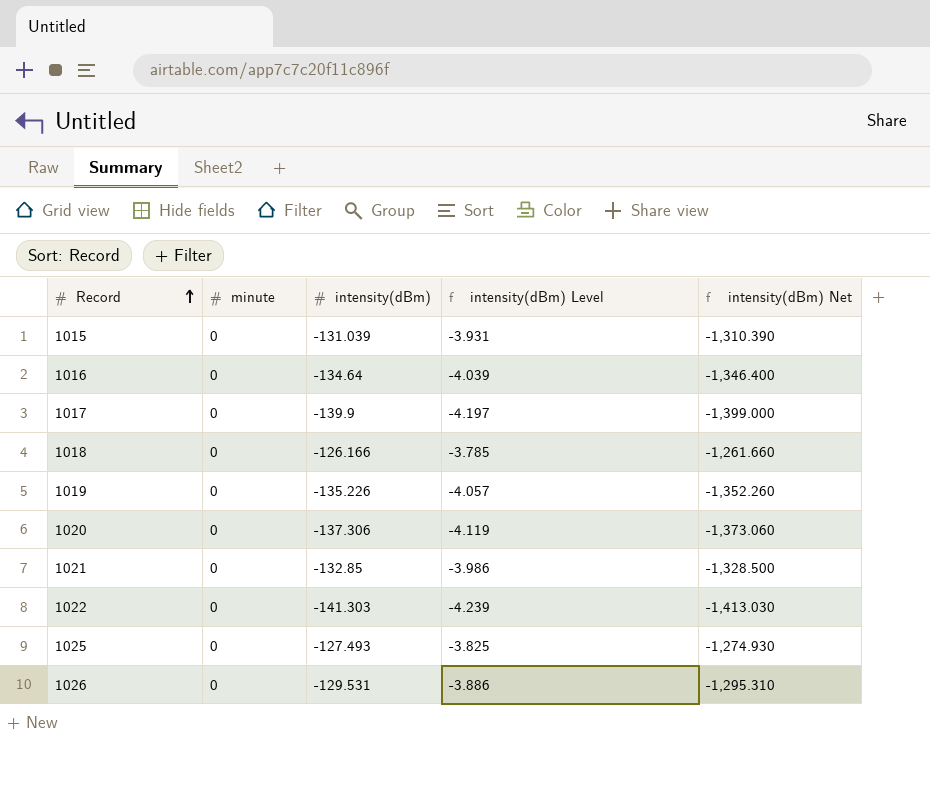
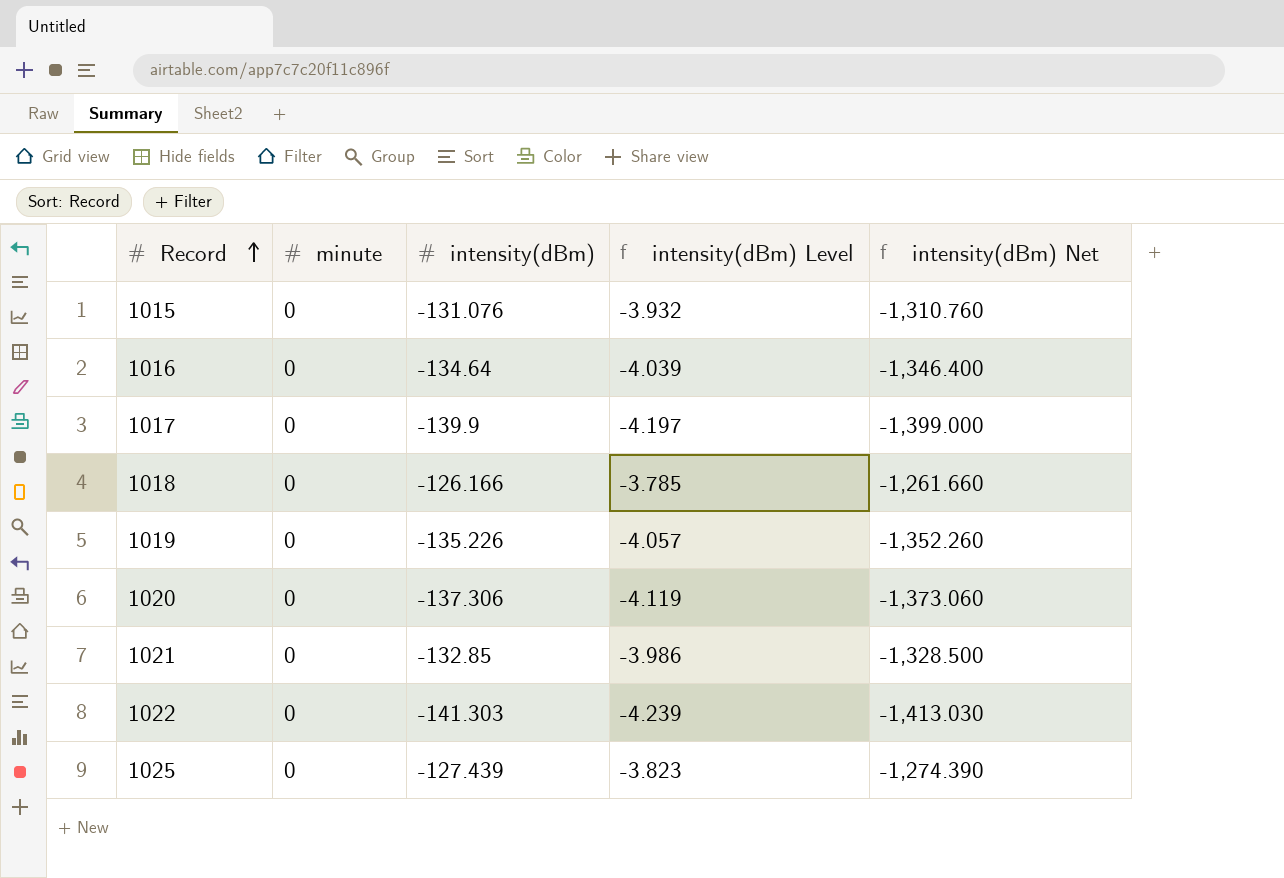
row 1026: 0 | -129.531 | -3.886 | -1,295.310 -> none
1015 | intensity(dBm): -131.039 -> -131.076
1015 | intensity(dBm) Level: -3.931 -> -3.932
1015 | intensity(dBm) Net: -1,310.390 -> -1,310.760
1025 | intensity(dBm): -127.493 -> -127.439
1025 | intensity(dBm) Level: -3.825 -> -3.823
1025 | intensity(dBm) Net: -1,274.930 -> -1,274.390

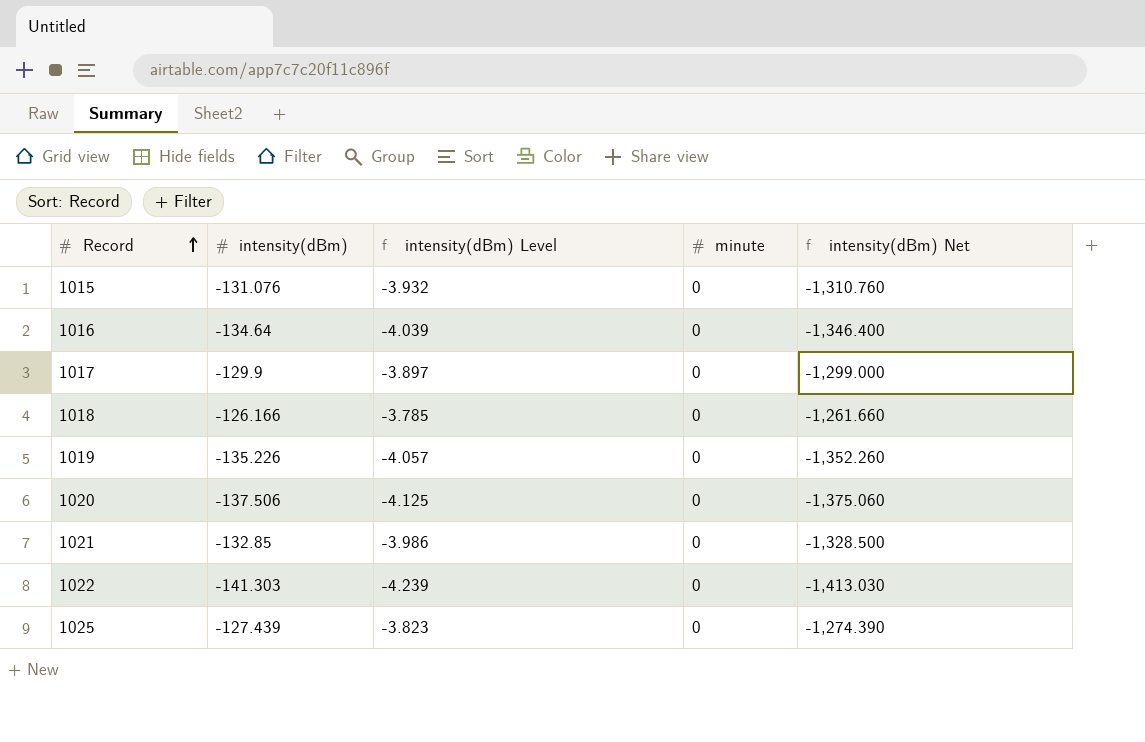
column minute | position: 2 -> 4
1017 | intensity(dBm): -139.9 -> -129.9
1017 | intensity(dBm) Level: -4.197 -> -3.897
1017 | intensity(dBm) Net: -1,399.000 -> -1,299.000
1020 | intensity(dBm): -137.306 -> -137.506
1020 | intensity(dBm) Level: -4.119 -> -4.125
1020 | intensity(dBm) Net: -1,373.060 -> -1,375.060

